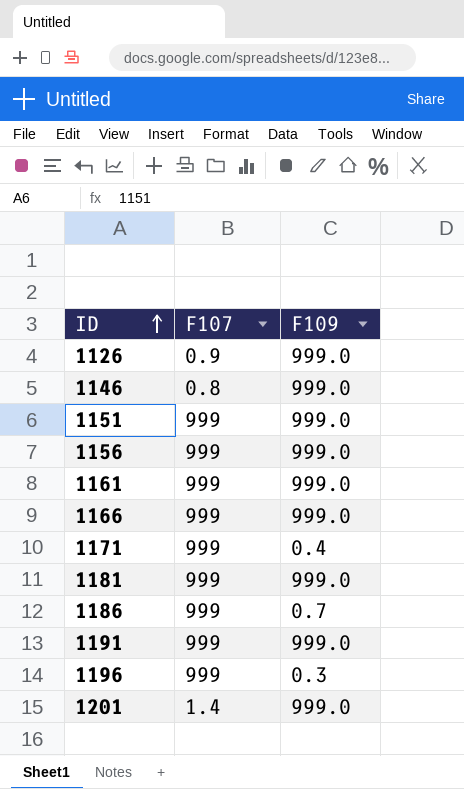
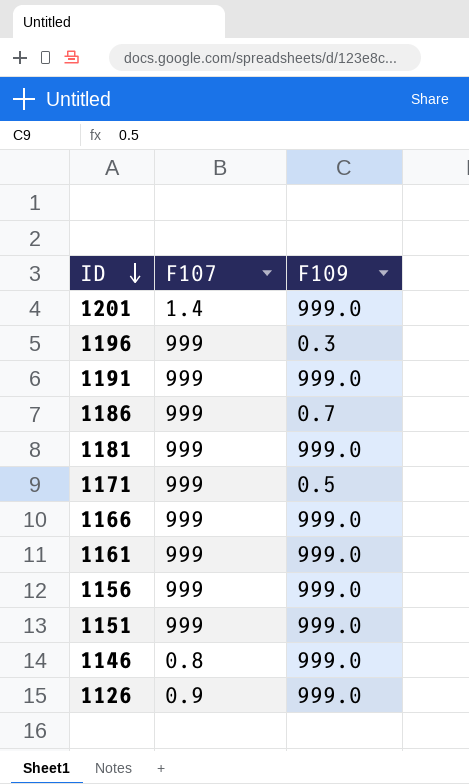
row order: ID ascending -> ID descending
1171 | F109: 0.4 -> 0.5

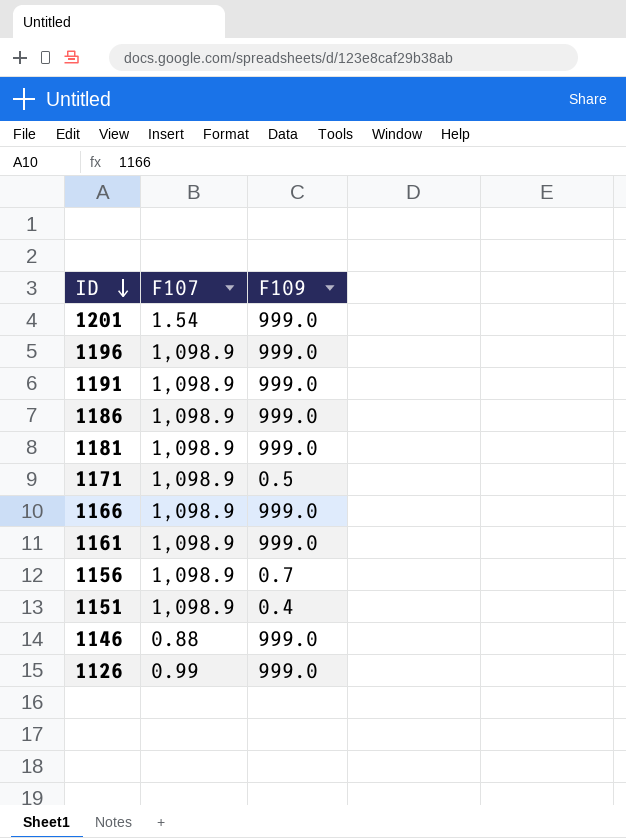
1201 | F107: 1.4 -> 1.54
1196 | F107: 999 -> 1,098.9
1196 | F109: 0.3 -> 999.0
1191 | F107: 999 -> 1,098.9
1186 | F107: 999 -> 1,098.9
1186 | F109: 0.7 -> 999.0
1181 | F107: 999 -> 1,098.9
1171 | F107: 999 -> 1,098.9
1166 | F107: 999 -> 1,098.9
1161 | F107: 999 -> 1,098.9
1156 | F107: 999 -> 1,098.9
1156 | F109: 999.0 -> 0.7
1151 | F107: 999 -> 1,098.9
1151 | F109: 999.0 -> 0.4
1146 | F107: 0.8 -> 0.88
1126 | F107: 0.9 -> 0.99

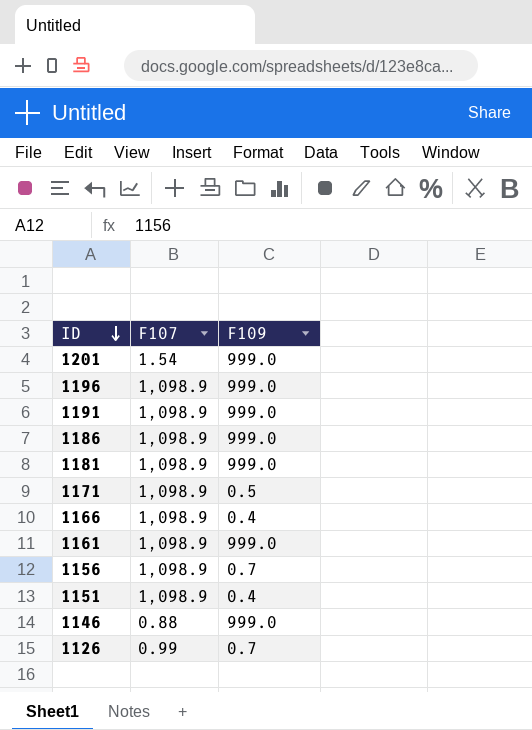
1166 | F109: 999.0 -> 0.4
1126 | F109: 999.0 -> 0.7

